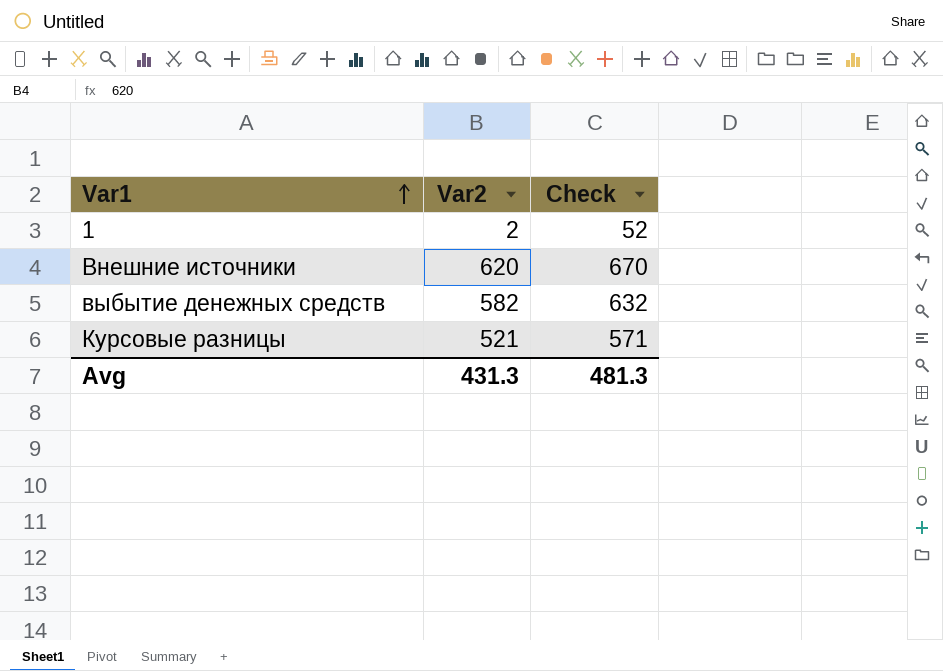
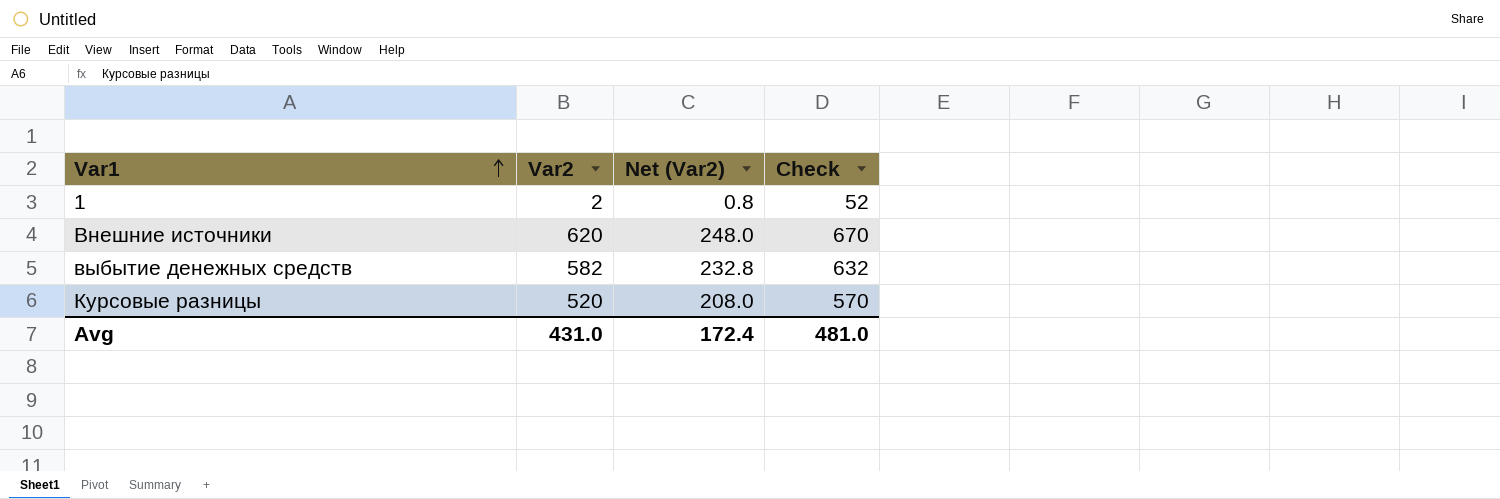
column Net (Var2) | formula: none -> [Var2] * 0.4
Курсовые разницы | Var2: 521 -> 520
Курсовые разницы | Check: 571 -> 570
Avg | Var2: 431.3 -> 431.0
Avg | Check: 481.3 -> 481.0

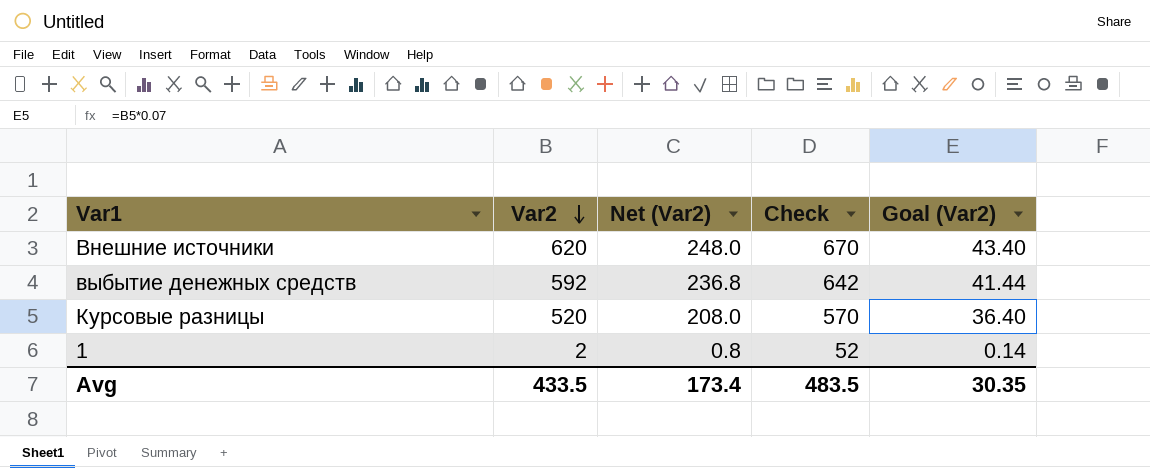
row order: Var1 ascending -> Var2 descending
column Goal (Var2) | formula: none -> [Var2] * 0.07
выбытие денежных средств | Var2: 582 -> 592
выбытие денежных средств | Net (Var2): 232.8 -> 236.8
выбытие денежных средств | Check: 632 -> 642
Avg | Var2: 431.0 -> 433.5
Avg | Net (Var2): 172.4 -> 173.4
Avg | Check: 481.0 -> 483.5

